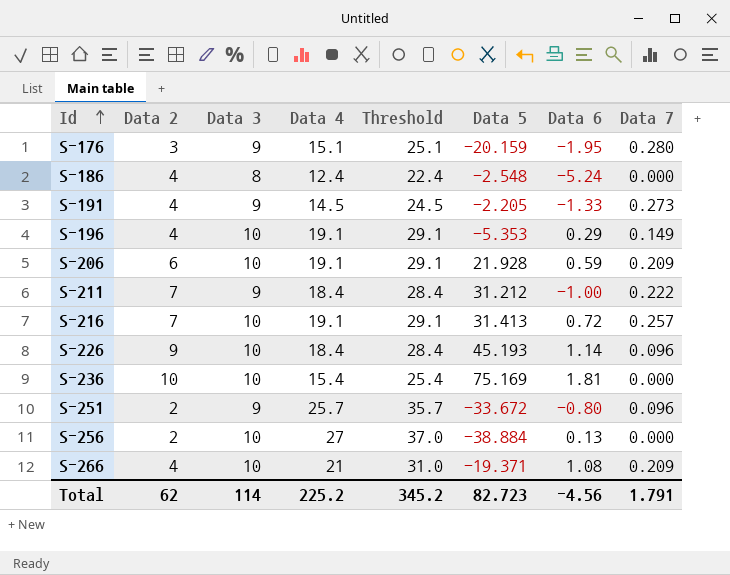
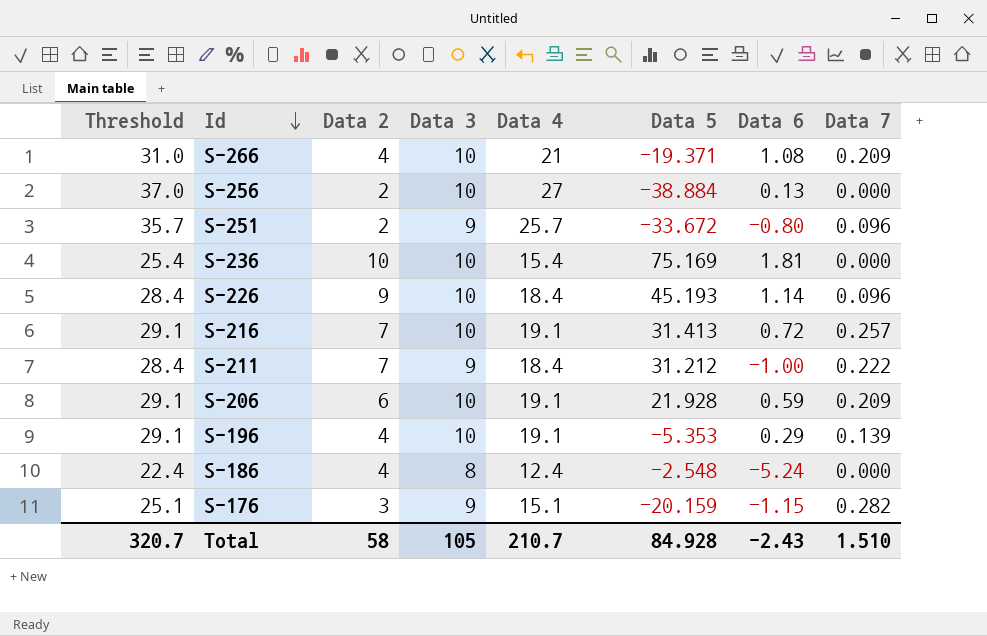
row order: Id ascending -> Id descending
column Threshold | position: 5 -> 1
row S-191: 4 | 9 | 14.5 | 24.5 | -2.205 | -1.33 | 0.273 -> none
S-196 | Data 7: 0.149 -> 0.139
S-176 | Data 6: -1.95 -> -1.15
S-176 | Data 7: 0.280 -> 0.282
Total | Threshold: 345.2 -> 320.7
Total | Data 2: 62 -> 58
Total | Data 3: 114 -> 105
Total | Data 4: 225.2 -> 210.7
Total | Data 5: 82.723 -> 84.928
Total | Data 6: -4.56 -> -2.43
Total | Data 7: 1.791 -> 1.510

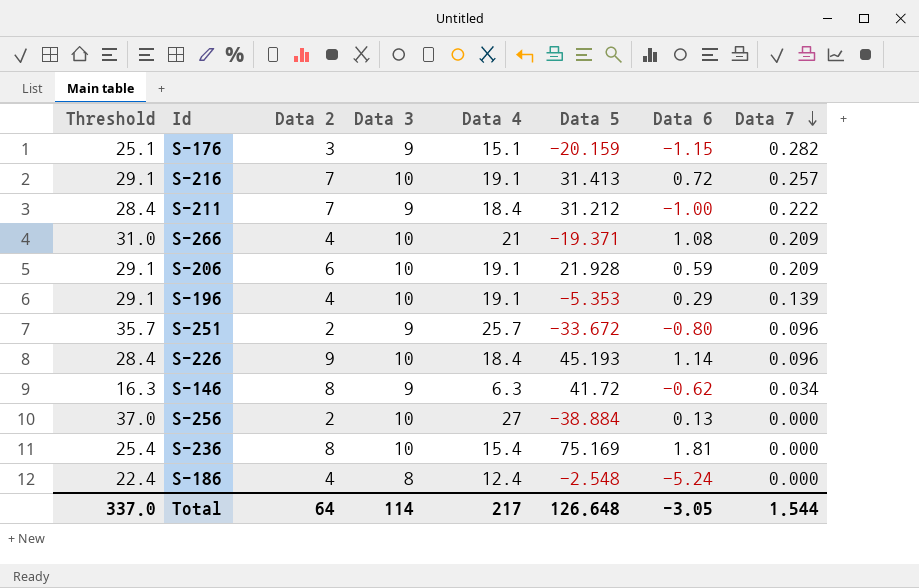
row order: Id descending -> Data 7 descending
row S-146: none -> 16.3 | 8 | 9 | 6.3 | 41.72 | -0.62 | 0.034
S-236 | Data 2: 10 -> 8
Total | Threshold: 320.7 -> 337.0
Total | Data 2: 58 -> 64
Total | Data 3: 105 -> 114
Total | Data 4: 210.7 -> 217
Total | Data 5: 84.928 -> 126.648
Total | Data 6: -2.43 -> -3.05
Total | Data 7: 1.510 -> 1.544

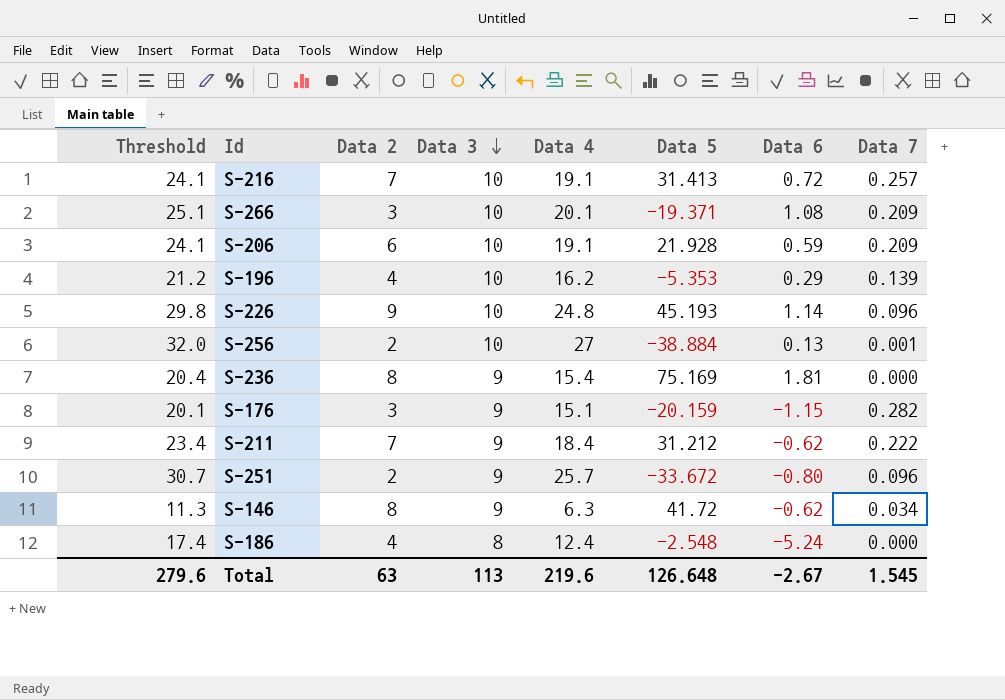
row order: Data 7 descending -> Data 3 descending
column Threshold | formula: [Data 4] + 10 -> [Data 4] + 5
S-266 | Data 2: 4 -> 3
S-266 | Data 4: 21 -> 20.1
S-196 | Data 4: 19.1 -> 16.2
S-226 | Data 4: 18.4 -> 24.8
S-256 | Data 7: 0.000 -> 0.001
S-236 | Data 3: 10 -> 9
S-211 | Data 6: -1.00 -> -0.62
Total | Threshold: 337.0 -> 279.6
Total | Data 2: 64 -> 63
Total | Data 3: 114 -> 113
Total | Data 4: 217 -> 219.6
Total | Data 6: -3.05 -> -2.67
Total | Data 7: 1.544 -> 1.545

